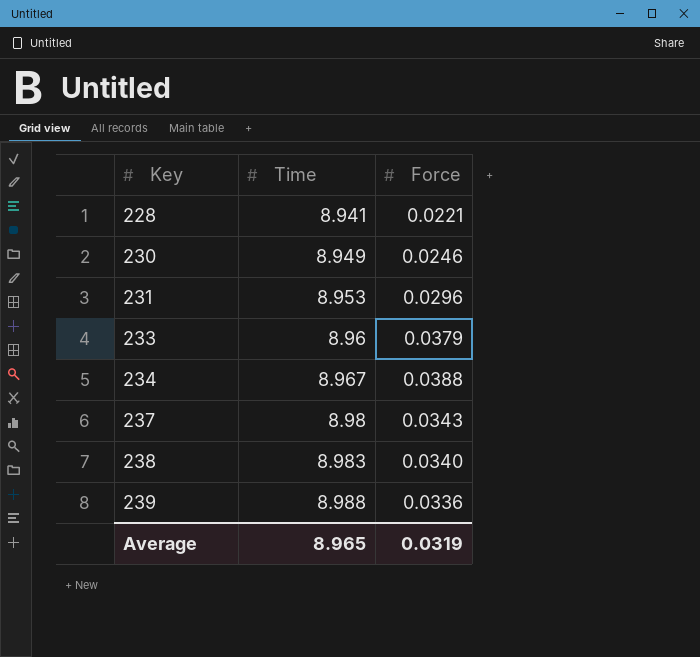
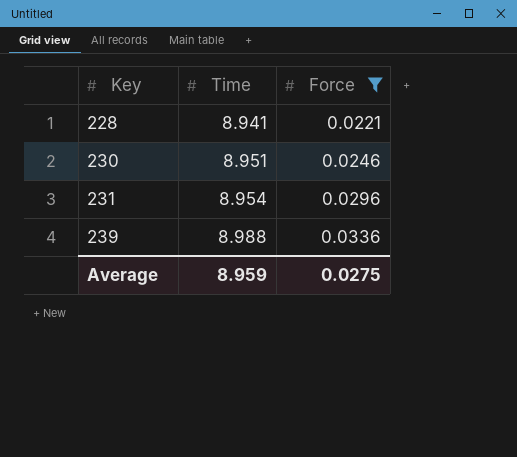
filter: none -> Force <= 0.0336
230 | Time: 8.949 -> 8.951
231 | Time: 8.953 -> 8.954
Average | Time: 8.965 -> 8.959
Average | Force: 0.0319 -> 0.0275

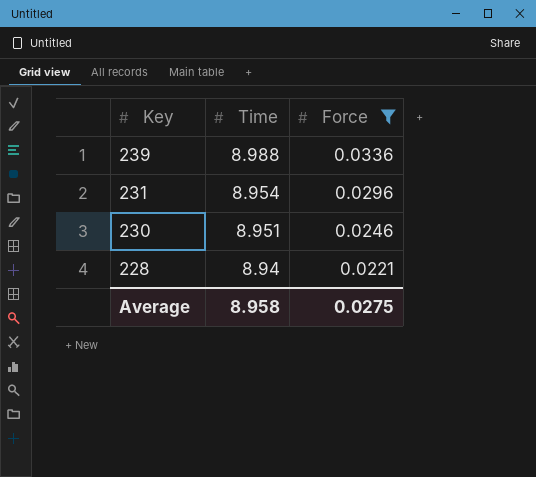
row order: Key ascending -> Key descending
228 | Time: 8.941 -> 8.94
Average | Time: 8.959 -> 8.958

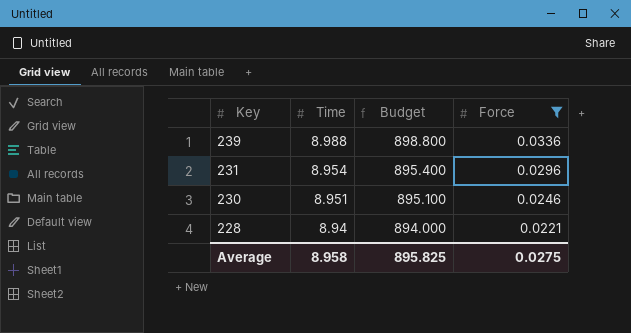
column Budget | formula: none -> [Time] * 100

